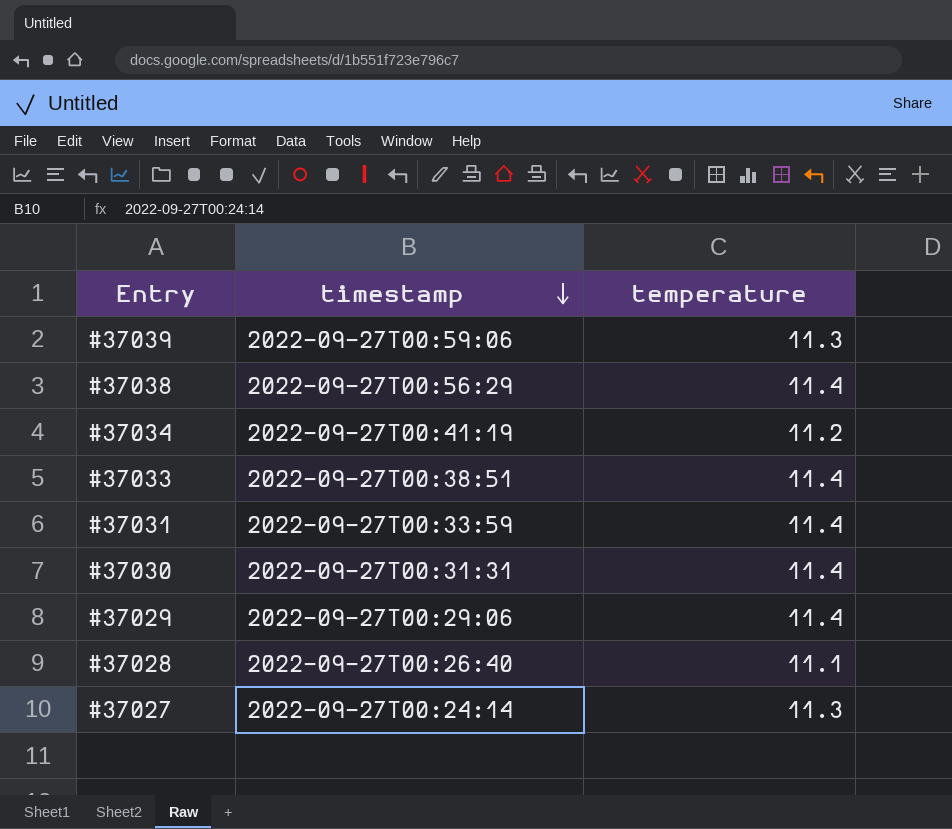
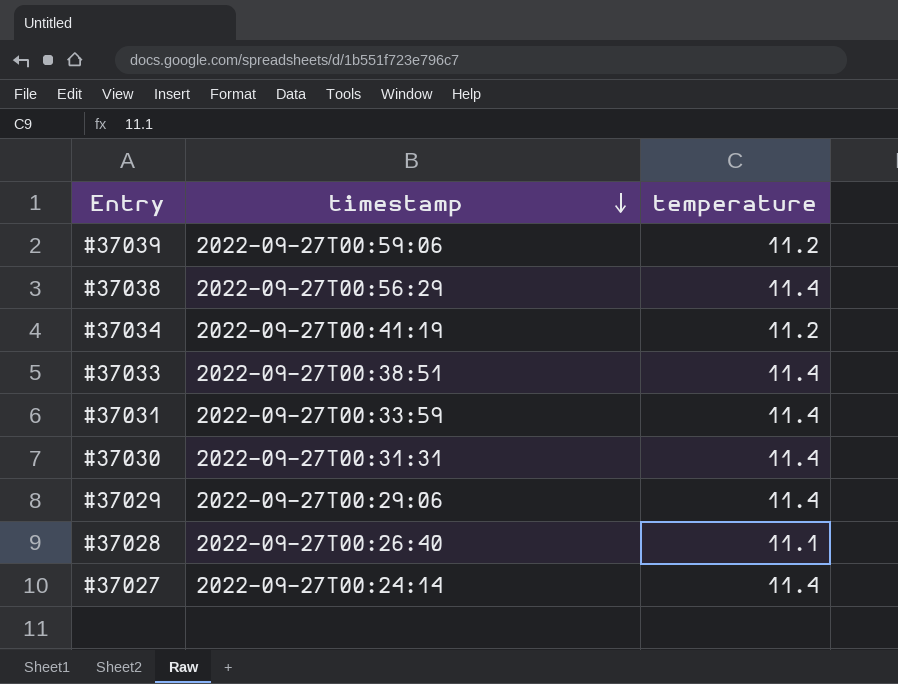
#37039 | temperature: 11.3 -> 11.2
#37027 | temperature: 11.3 -> 11.4

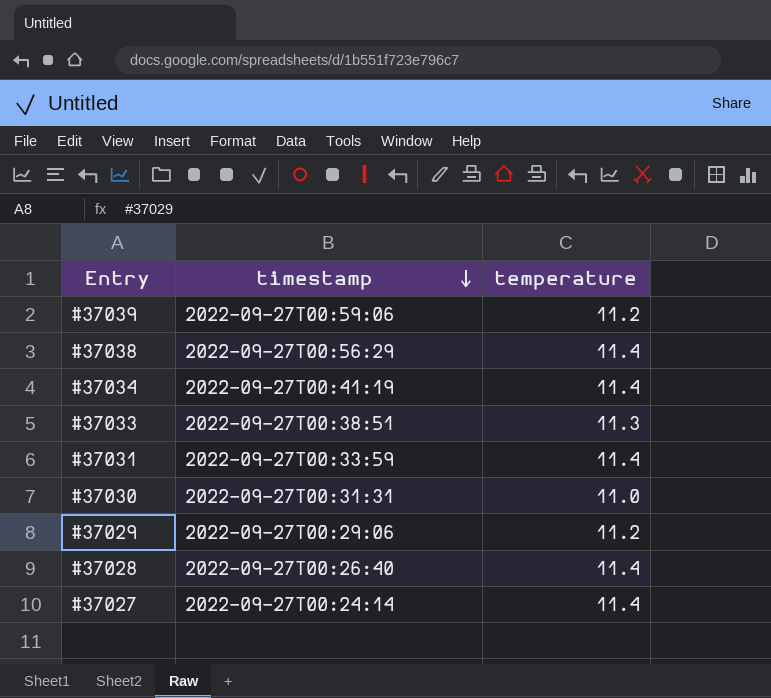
#37034 | temperature: 11.2 -> 11.4
#37033 | temperature: 11.4 -> 11.3
#37030 | temperature: 11.4 -> 11.0
#37029 | temperature: 11.4 -> 11.2
#37028 | temperature: 11.1 -> 11.4

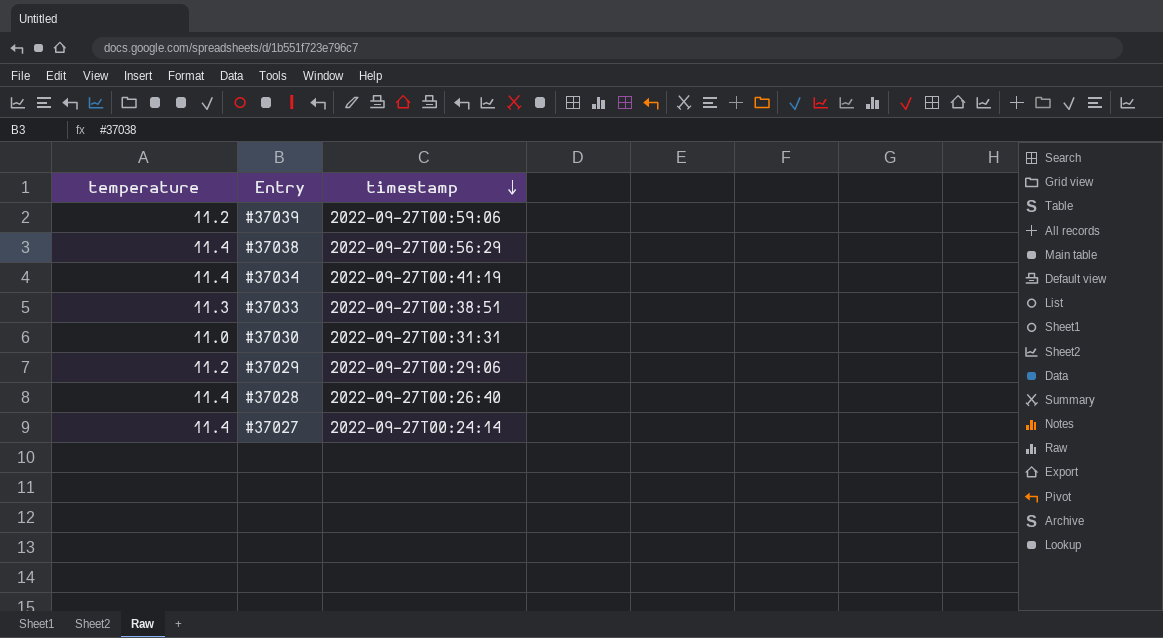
column temperature | position: 3 -> 1
row #37031: 2022-09-27T00:33:59 | 11.4 -> none

